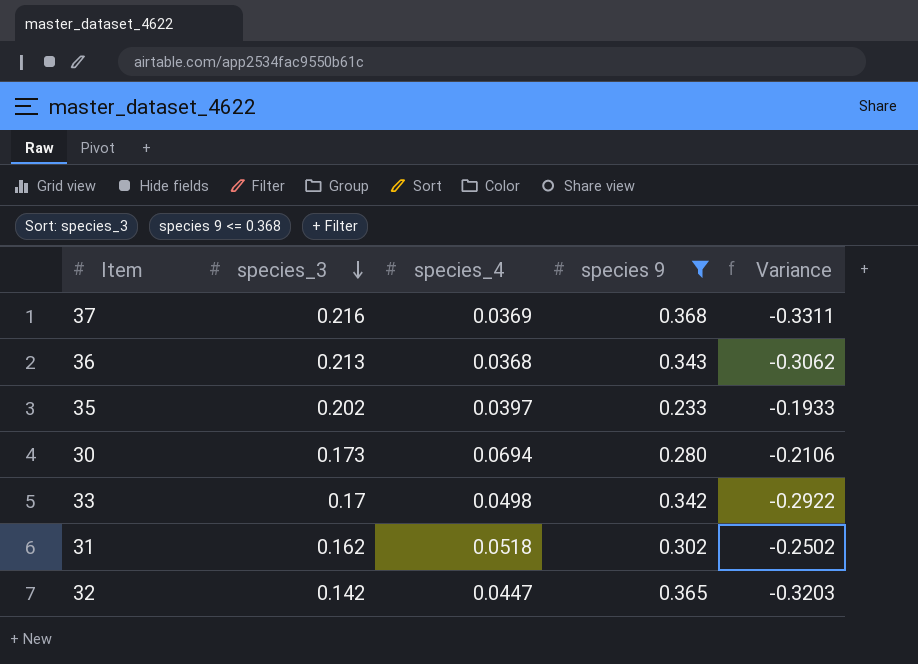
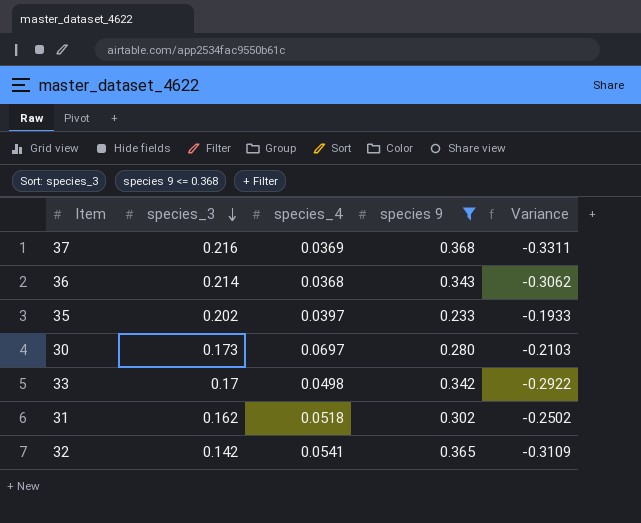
36 | species_3: 0.213 -> 0.214
30 | species_4: 0.0694 -> 0.0697
30 | Variance: -0.2106 -> -0.2103
32 | species_4: 0.0447 -> 0.0541
32 | Variance: -0.3203 -> -0.3109

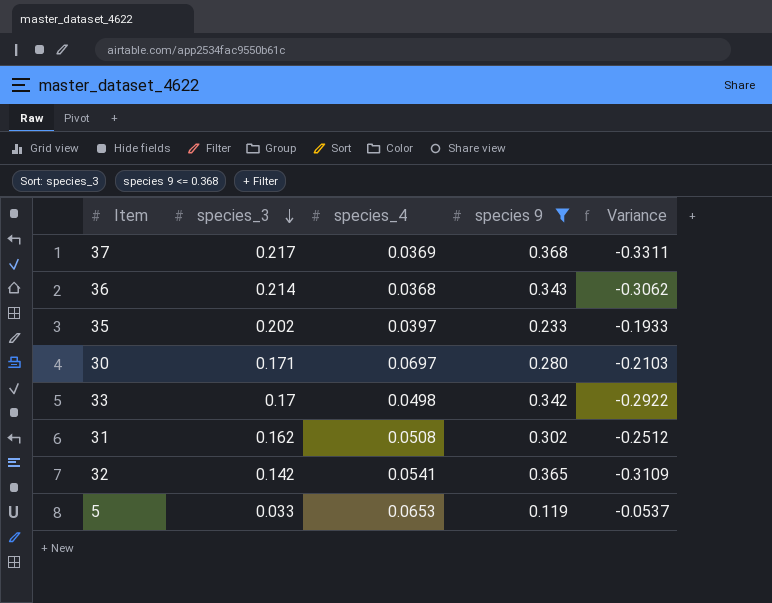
37 | species_3: 0.216 -> 0.217
30 | species_3: 0.173 -> 0.171
31 | species_4: 0.0518 -> 0.0508
31 | Variance: -0.2502 -> -0.2512
row 5: none -> 0.033 | 0.0653 | 0.119 | -0.0537

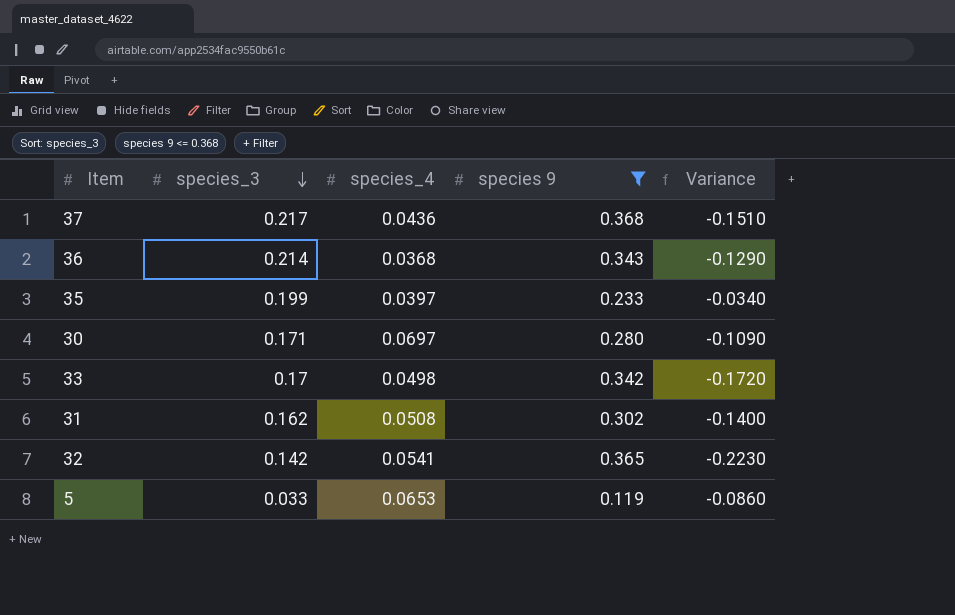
column Variance | formula: [species_4] - [species 9] -> [species_3] - [species 9]
37 | species_4: 0.0369 -> 0.0436
35 | species_3: 0.202 -> 0.199

